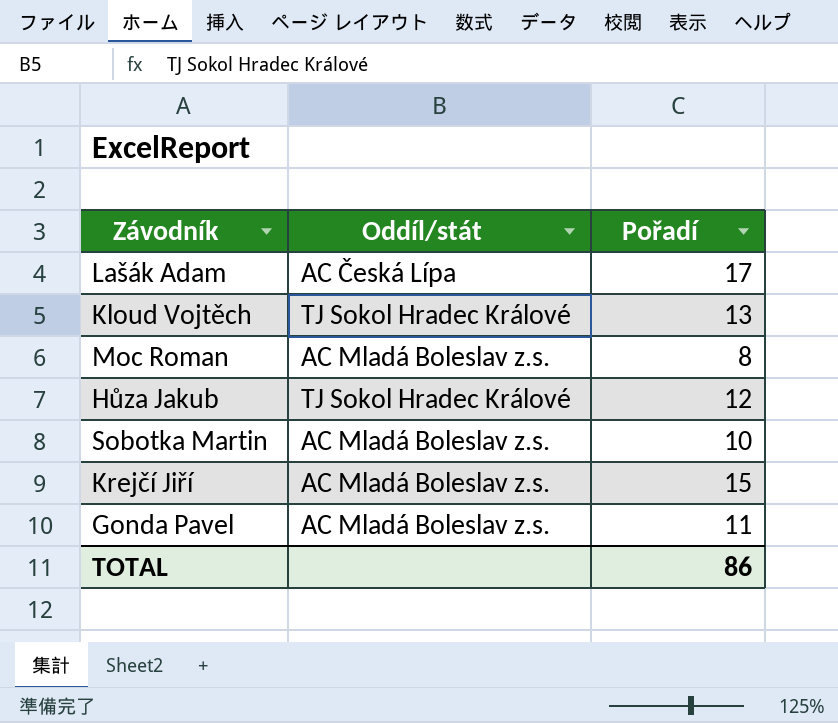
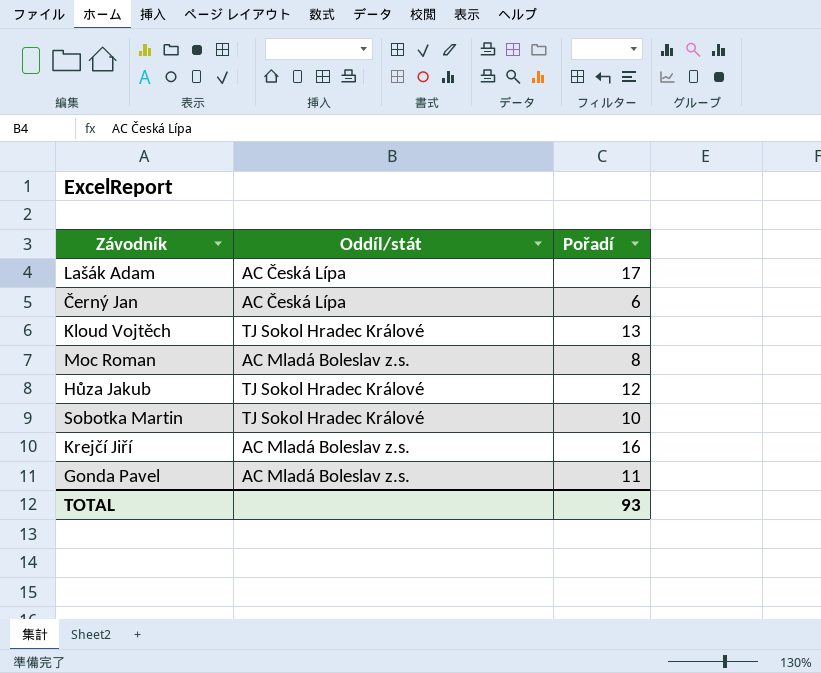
row Černý Jan: none -> AC Česká Lípa | 6
Sobotka Martin | Oddíl/stát: AC Mladá Boleslav z.s. -> TJ Sokol Hradec Králové
Krejčí Jiří | Pořadí: 15 -> 16
TOTAL | Pořadí: 86 -> 93

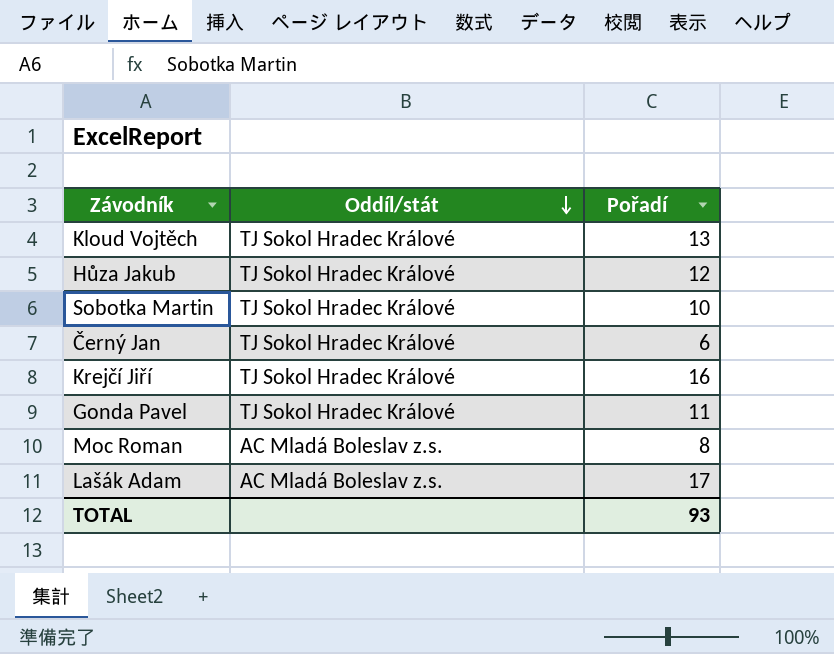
row order: none -> Oddíl/stát descending
Černý Jan | Oddíl/stát: AC Česká Lípa -> TJ Sokol Hradec Králové
Krejčí Jiří | Oddíl/stát: AC Mladá Boleslav z.s. -> TJ Sokol Hradec Králové
Gonda Pavel | Oddíl/stát: AC Mladá Boleslav z.s. -> TJ Sokol Hradec Králové
Lašák Adam | Oddíl/stát: AC Česká Lípa -> AC Mladá Boleslav z.s.

